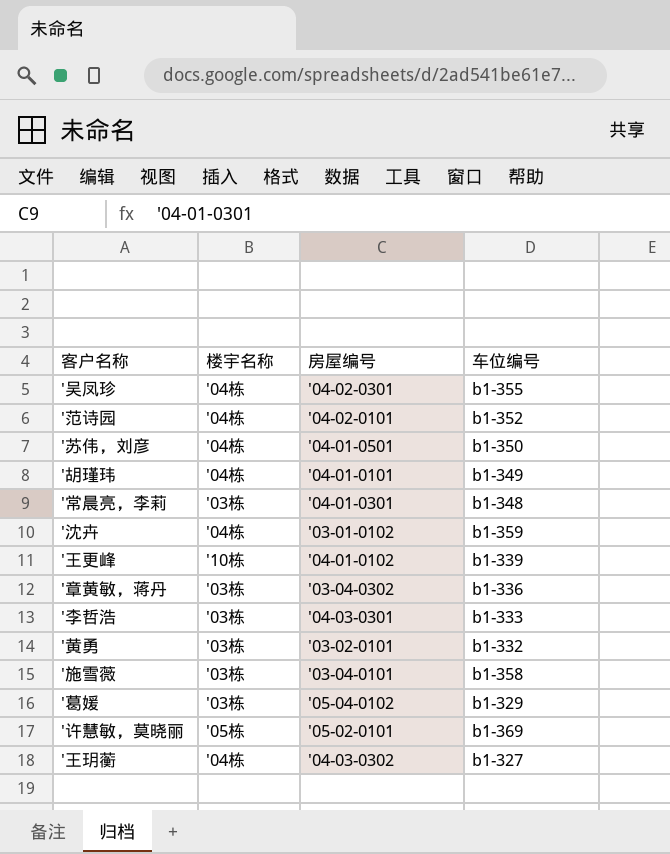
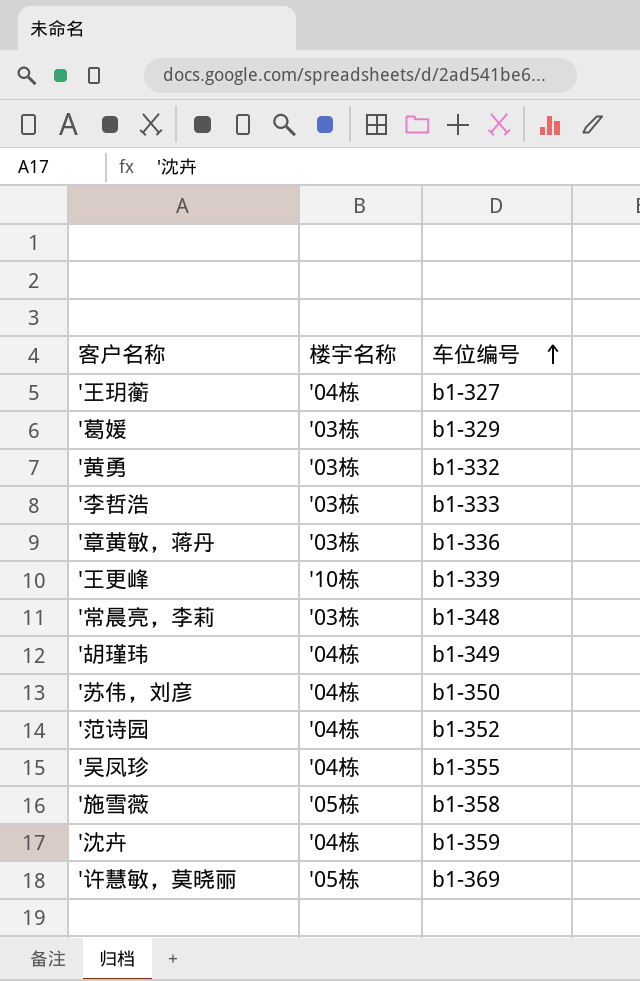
row order: none -> 车位编号 ascending
column 房屋编号 | position: 3 -> none
'施雪薇 | 楼宇名称: '03栋 -> '05栋

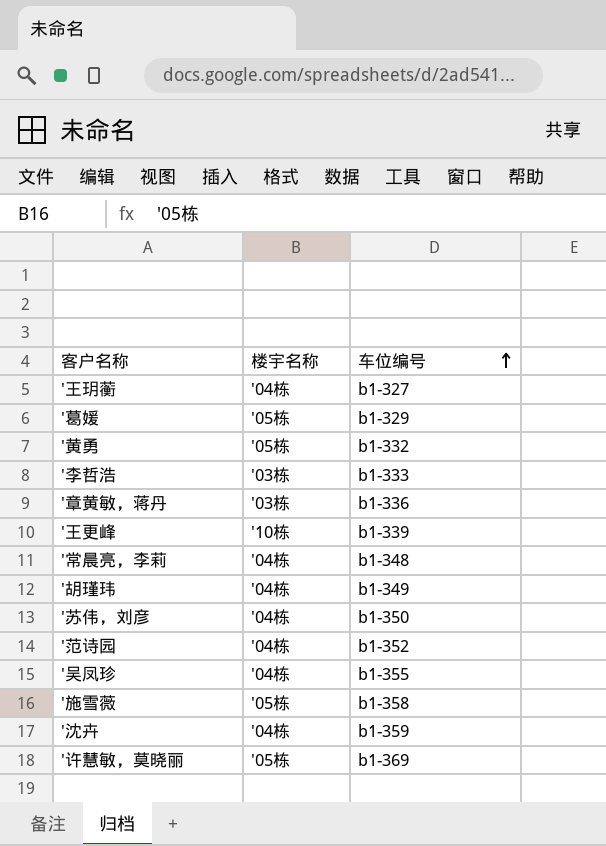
'葛媛 | 楼宇名称: '03栋 -> '05栋
'黄勇 | 楼宇名称: '03栋 -> '05栋
'常晨亮，李莉 | 楼宇名称: '03栋 -> '04栋

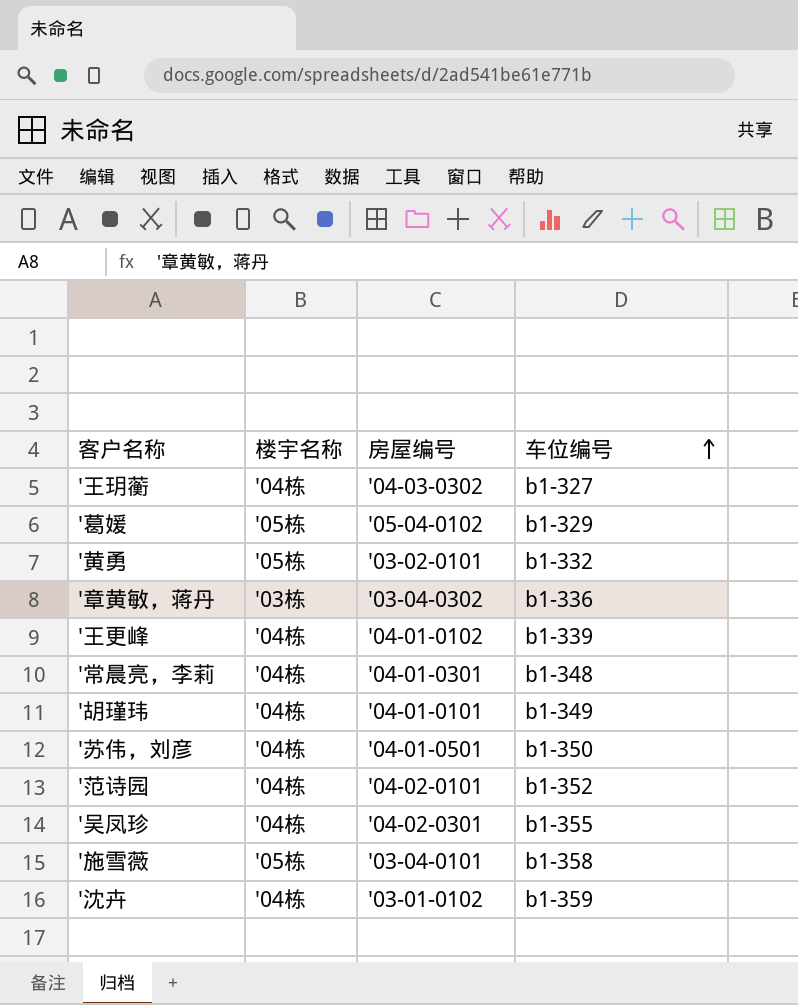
column 房屋编号 | position: none -> 3
row '李哲浩: '03栋 | b1-333 -> none
row '许慧敏，莫晓丽: '05栋 | b1-369 -> none
'王更峰 | 楼宇名称: '10栋 -> '04栋

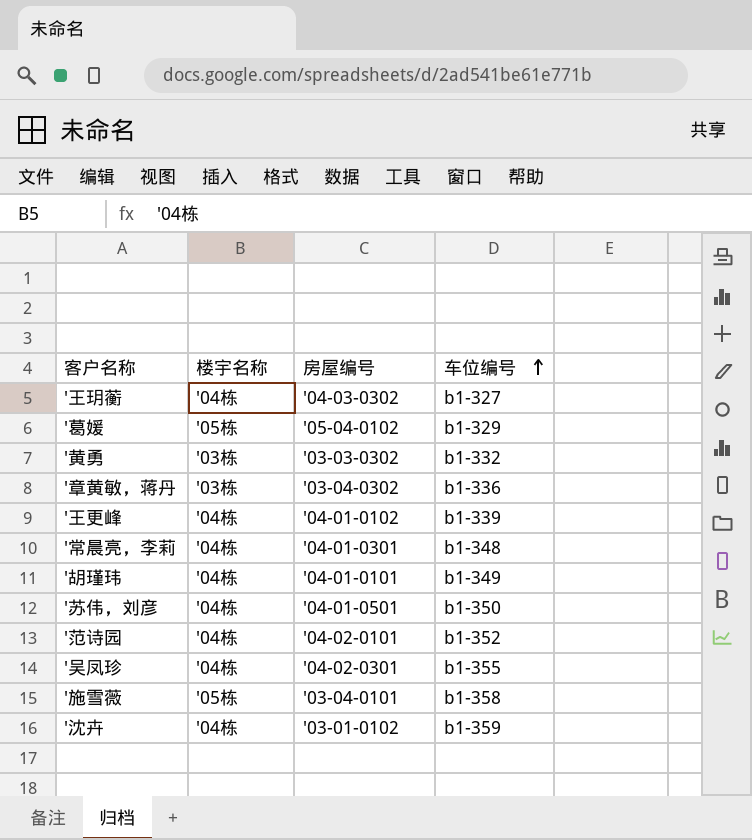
'黄勇 | 楼宇名称: '05栋 -> '03栋
'黄勇 | 房屋编号: '03-02-0101 -> '03-03-0302

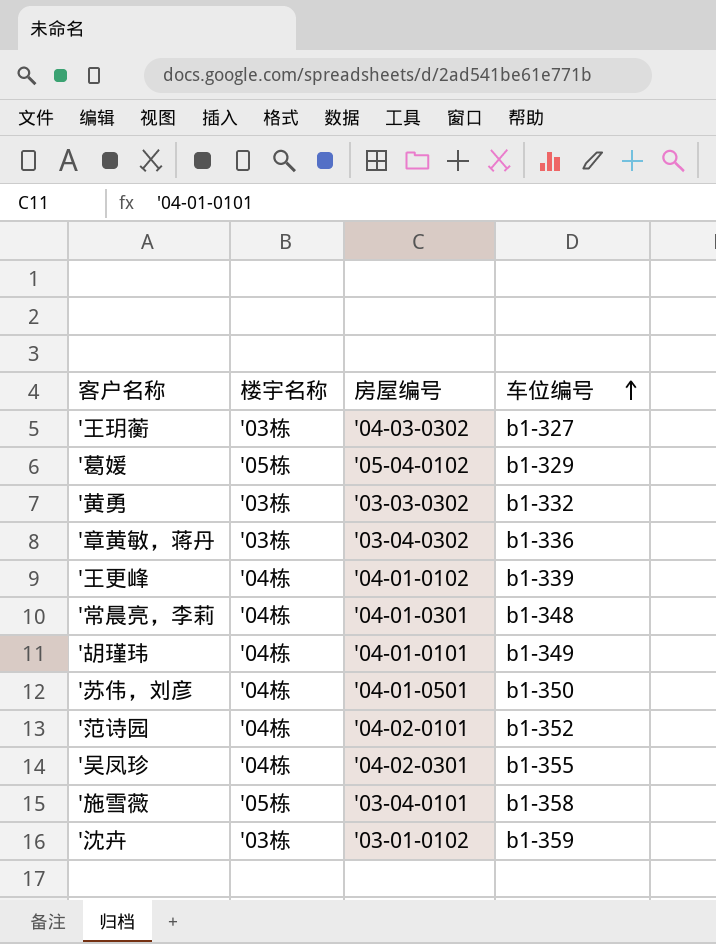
'王玥蘅 | 楼宇名称: '04栋 -> '03栋
'沈卉 | 楼宇名称: '04栋 -> '03栋

